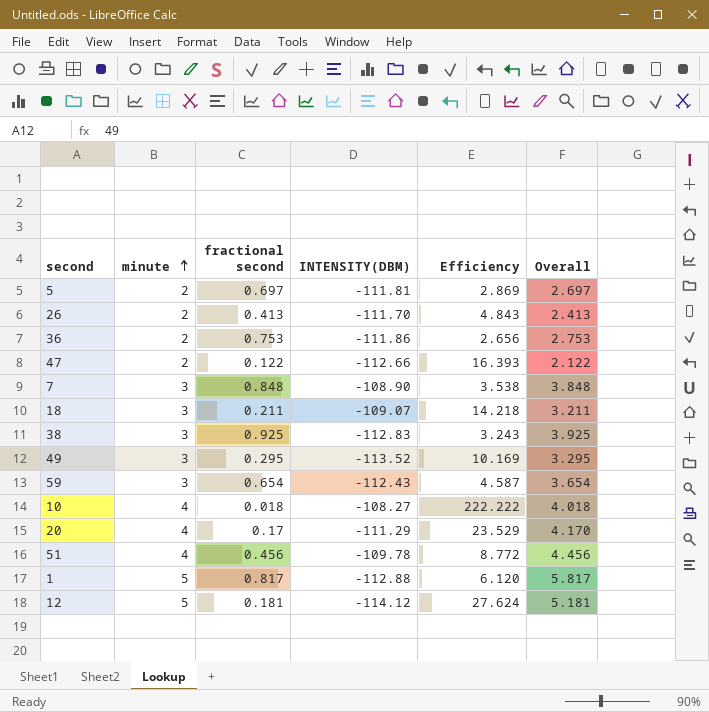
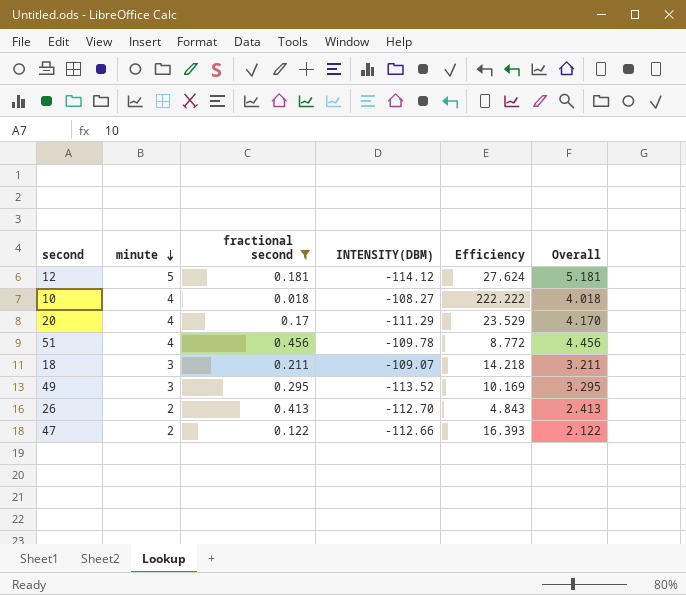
filter: none -> fractional second <= 0.456
row order: minute ascending -> minute descending
26 | INTENSITY(DBM): -111.70 -> -112.70

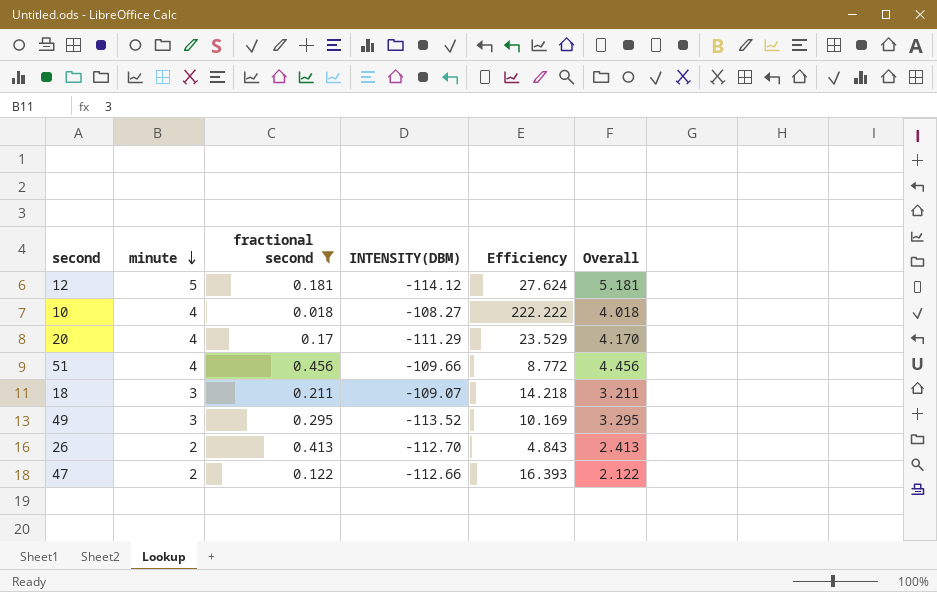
51 | INTENSITY(DBM): -109.78 -> -109.66

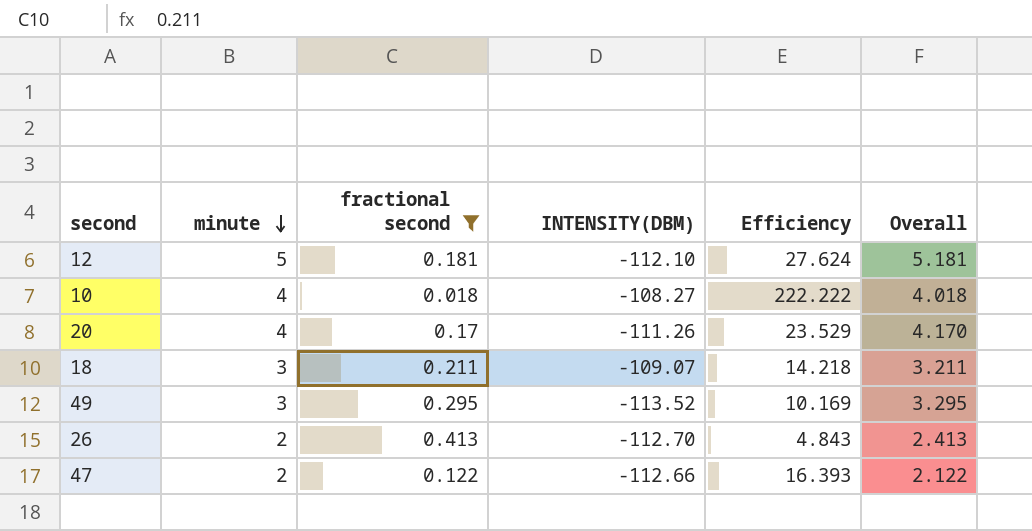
row 51: 4 | 0.456 | -109.66 | 8.772 | 4.456 -> none
12 | INTENSITY(DBM): -114.12 -> -112.10
20 | INTENSITY(DBM): -111.29 -> -111.26

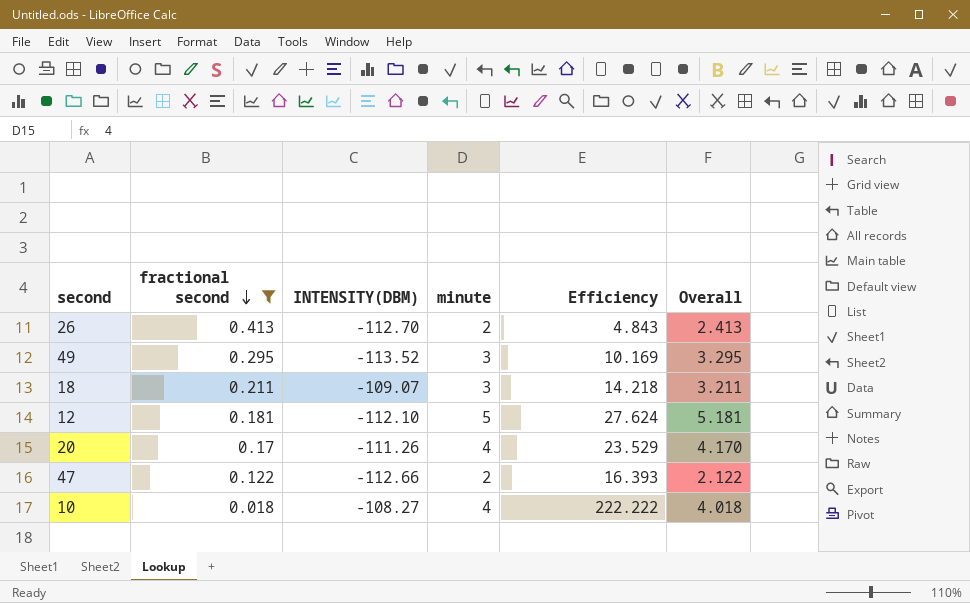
row order: minute descending -> fractional second descending
column minute | position: 2 -> 4

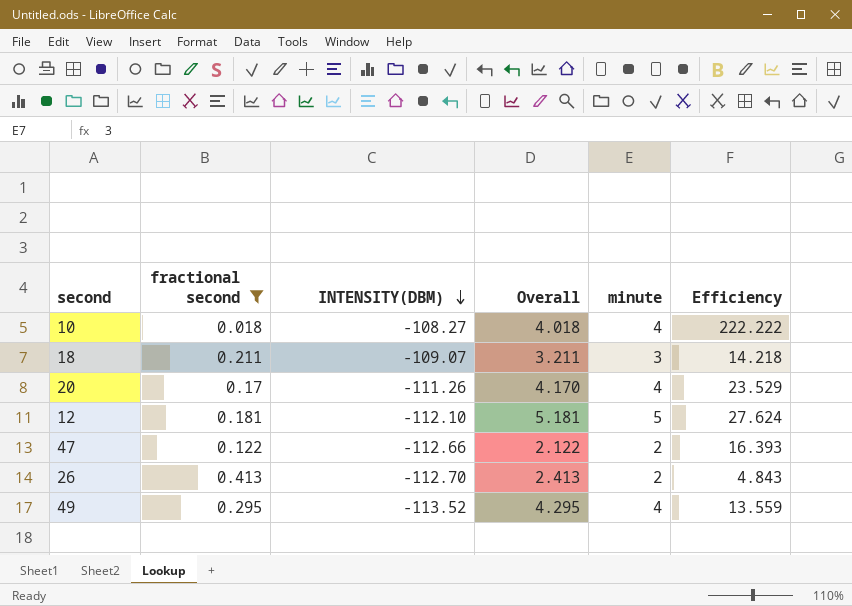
row order: fractional second descending -> INTENSITY(DBM) descending
column Overall | position: 6 -> 4
49 | Overall: 3.295 -> 4.295
49 | minute: 3 -> 4
49 | Efficiency: 10.169 -> 13.559

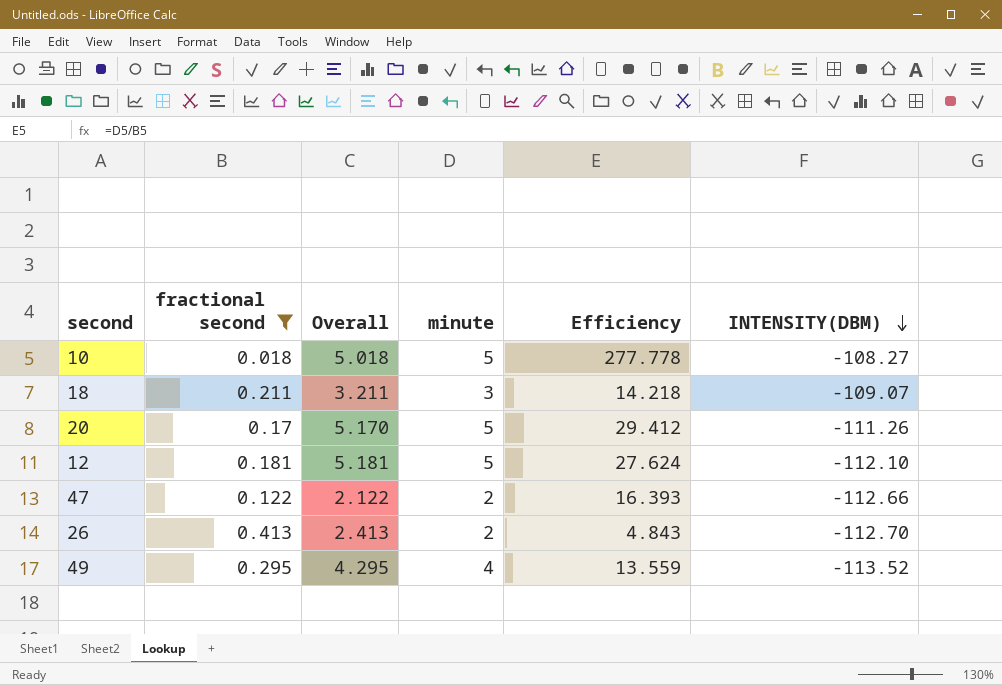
column INTENSITY(DBM) | position: 3 -> 6
10 | Overall: 4.018 -> 5.018
10 | minute: 4 -> 5
10 | Efficiency: 222.222 -> 277.778
20 | Overall: 4.170 -> 5.170
20 | minute: 4 -> 5
20 | Efficiency: 23.529 -> 29.412

